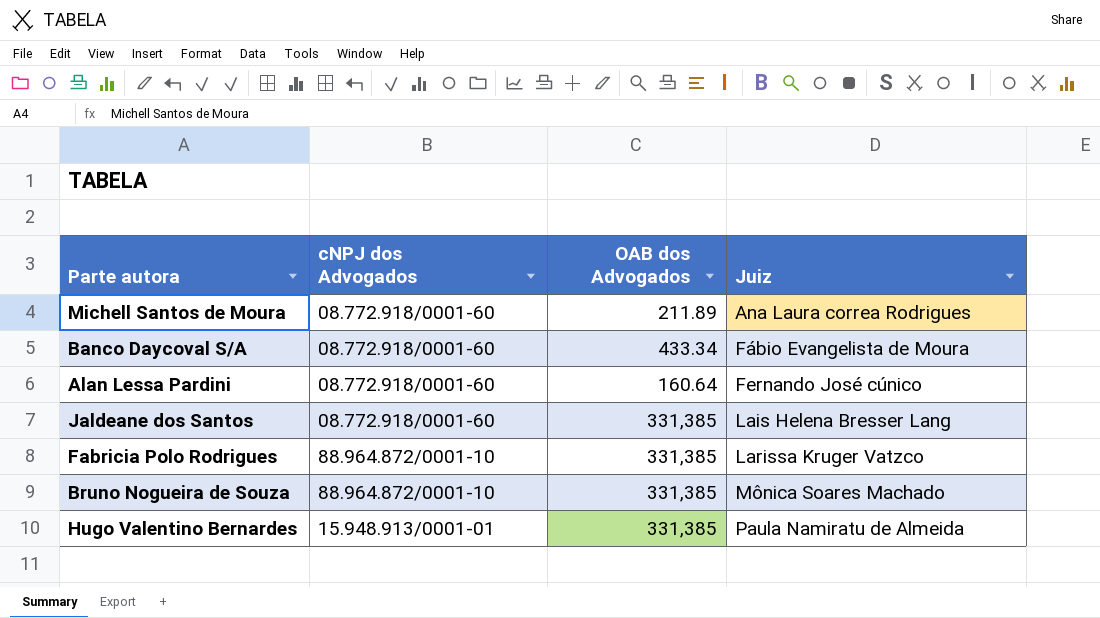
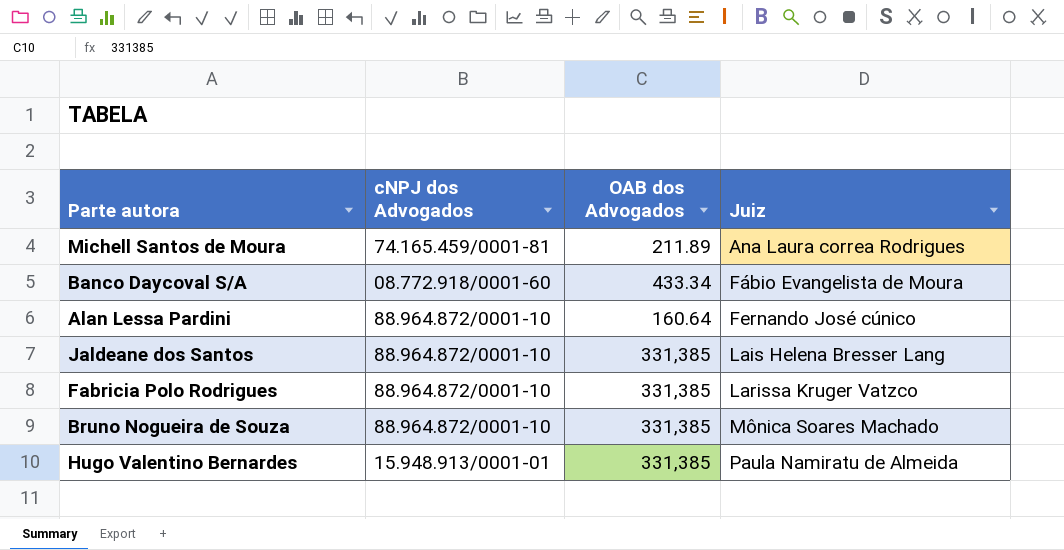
Michell Santos de Moura | cNPJ dos Advogados: 08.772.918/0001-60 -> 74.165.459/0001-81
Alan Lessa Pardini | cNPJ dos Advogados: 08.772.918/0001-60 -> 88.964.872/0001-10
Jaldeane dos Santos | cNPJ dos Advogados: 08.772.918/0001-60 -> 88.964.872/0001-10

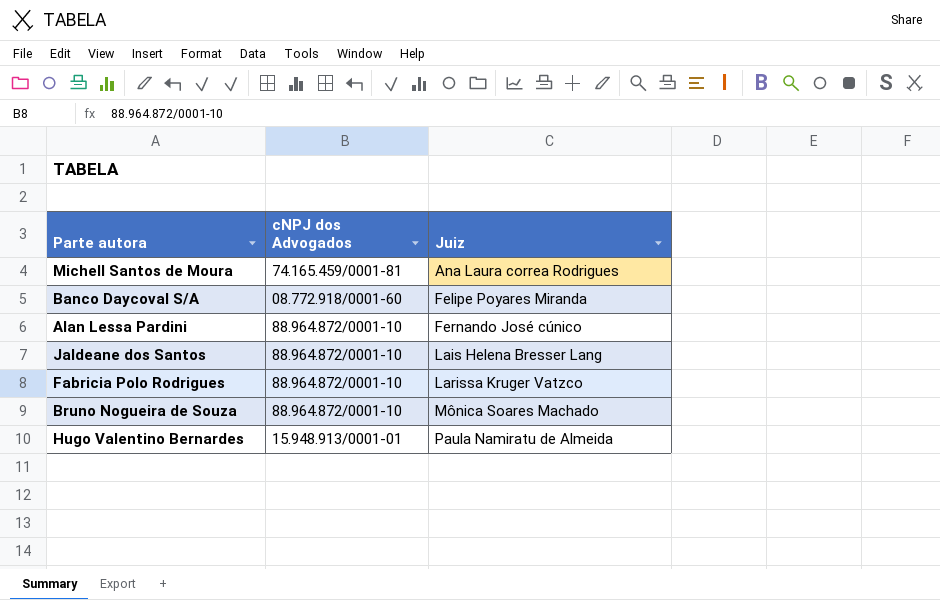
column OAB dos Advogados | position: 3 -> none
Banco Daycoval S/A | Juiz: Fábio Evangelista de Moura -> Felipe Poyares Miranda

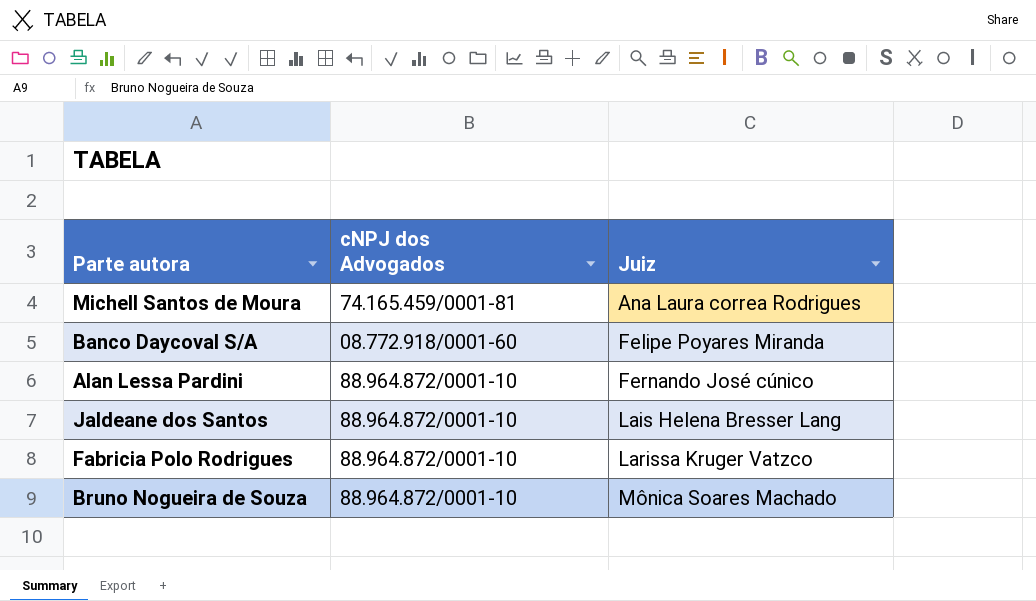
row Hugo Valentino Bernardes: 15.948.913/0001-01 | Paula Namiratu de Almeida -> none

